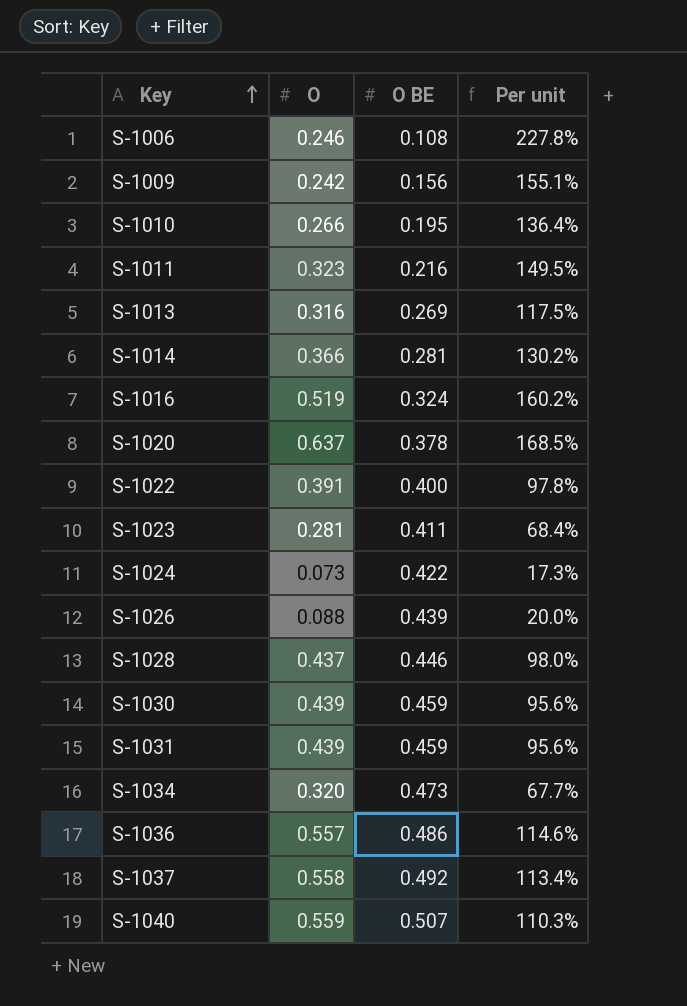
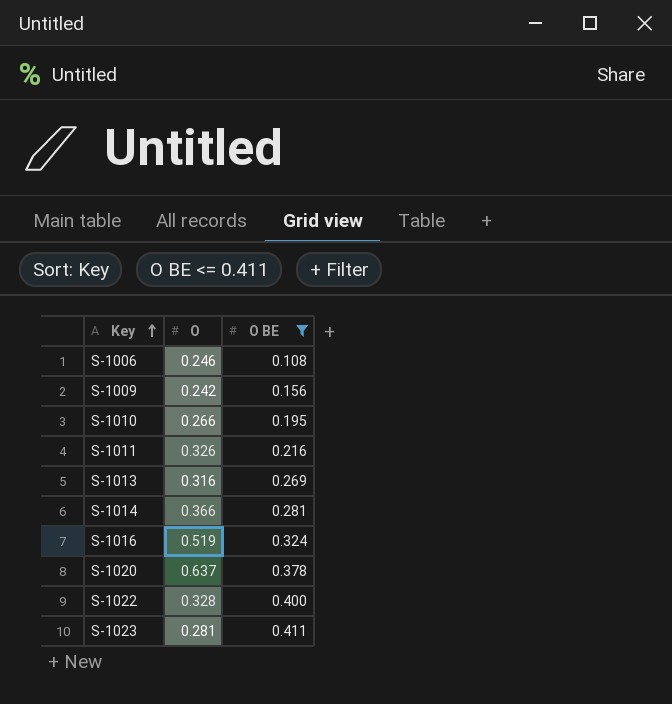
filter: none -> O BE <= 0.411
column Per unit | formula: [O] / [O BE] -> none
S-1011 | O: 0.323 -> 0.326
S-1022 | O: 0.391 -> 0.328

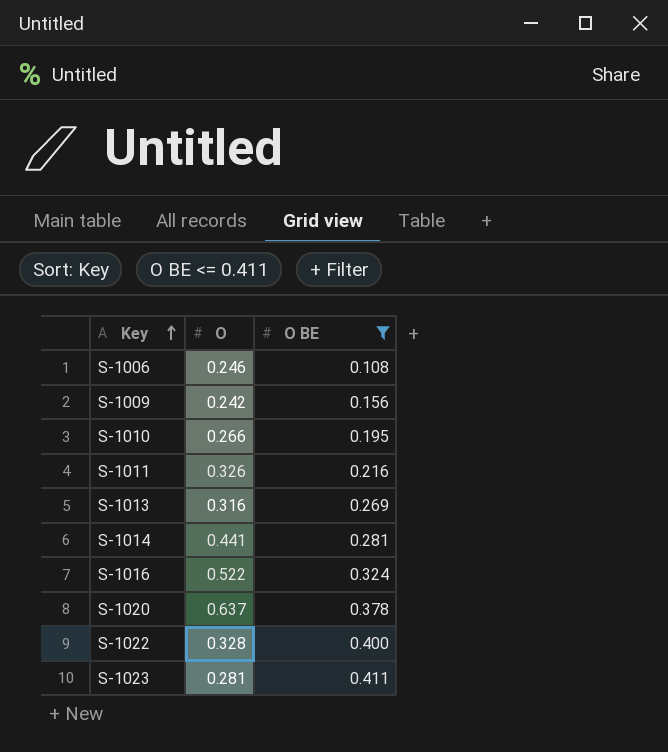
S-1014 | O: 0.366 -> 0.441
S-1016 | O: 0.519 -> 0.522

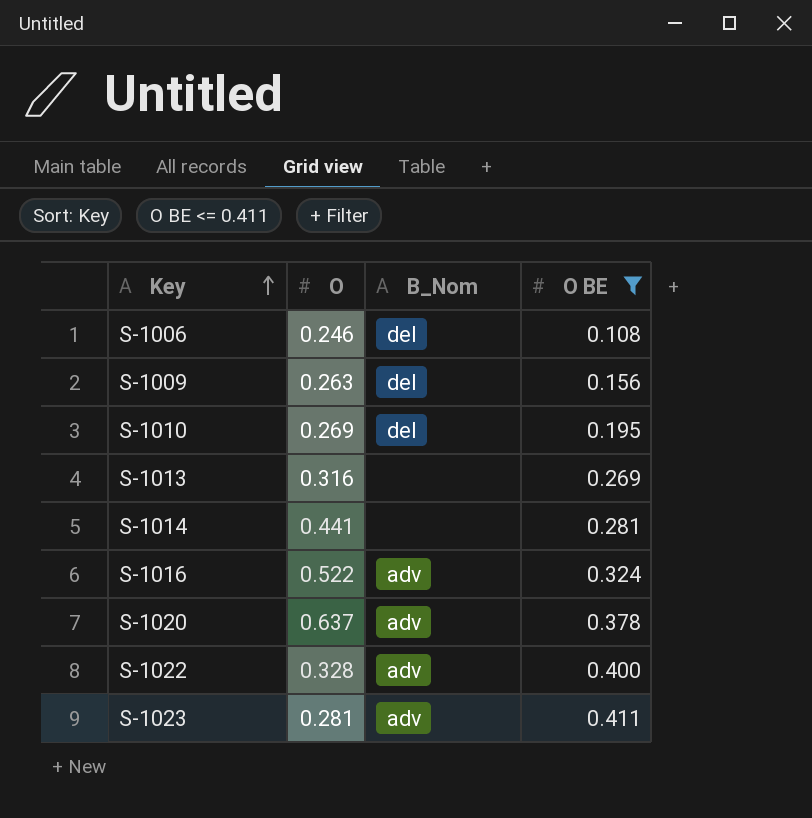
column B_Nom | position: none -> 3
row S-1011: 0.326 | 0.216 -> none
S-1009 | O: 0.242 -> 0.263
S-1010 | O: 0.266 -> 0.269

